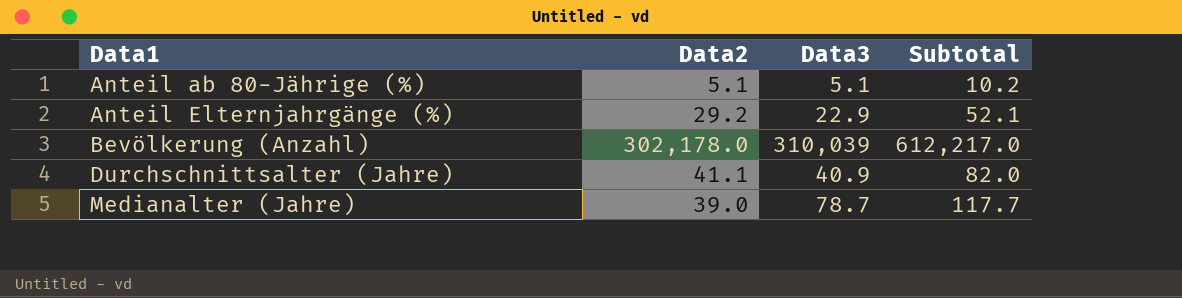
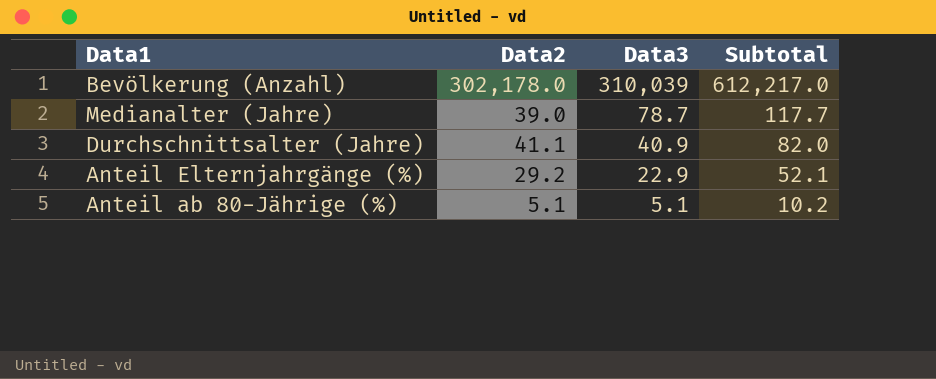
row order: Data1 ascending -> Data3 descending

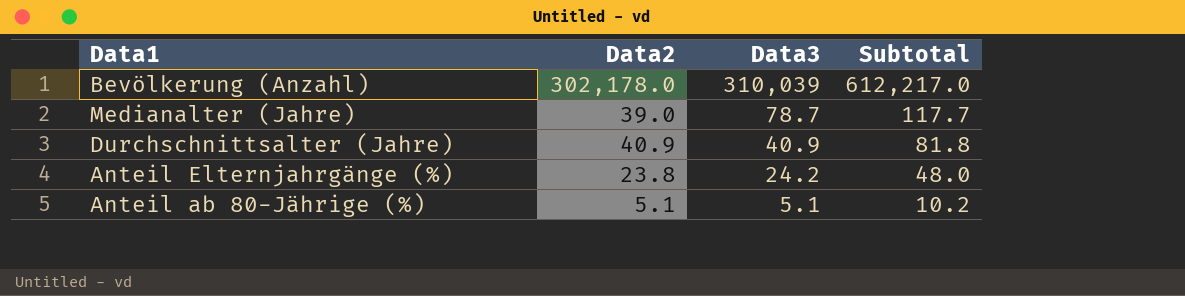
Durchschnittsalter (Jahre) | Data2: 41.1 -> 40.9
Durchschnittsalter (Jahre) | Subtotal: 82.0 -> 81.8
Anteil Elternjahrgänge (%) | Data2: 29.2 -> 23.8
Anteil Elternjahrgänge (%) | Data3: 22.9 -> 24.2
Anteil Elternjahrgänge (%) | Subtotal: 52.1 -> 48.0

